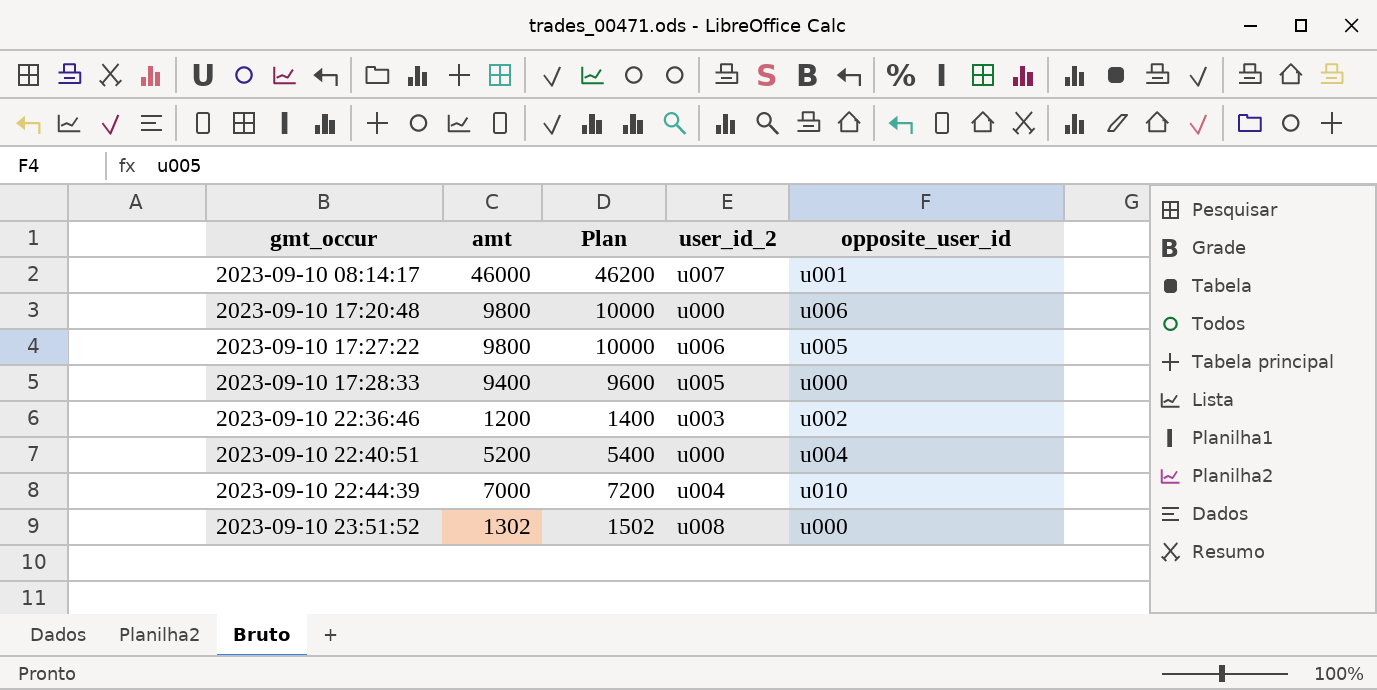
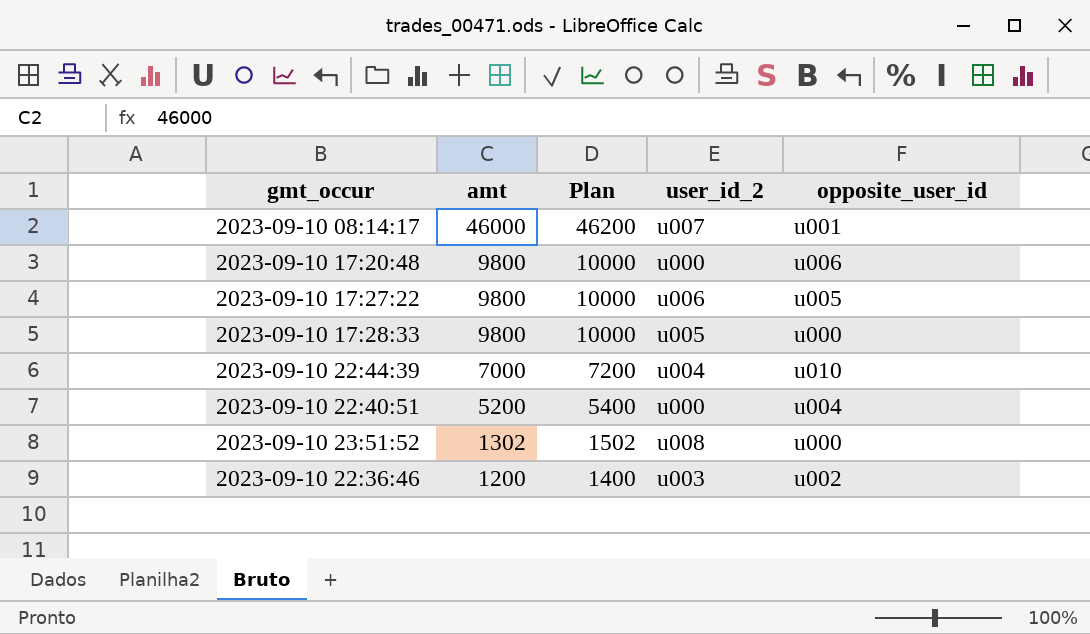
row order: gmt_occur ascending -> amt descending
2023-09-10 17:28:33 | amt: 9400 -> 9800
2023-09-10 17:28:33 | Plan: 9600 -> 10000

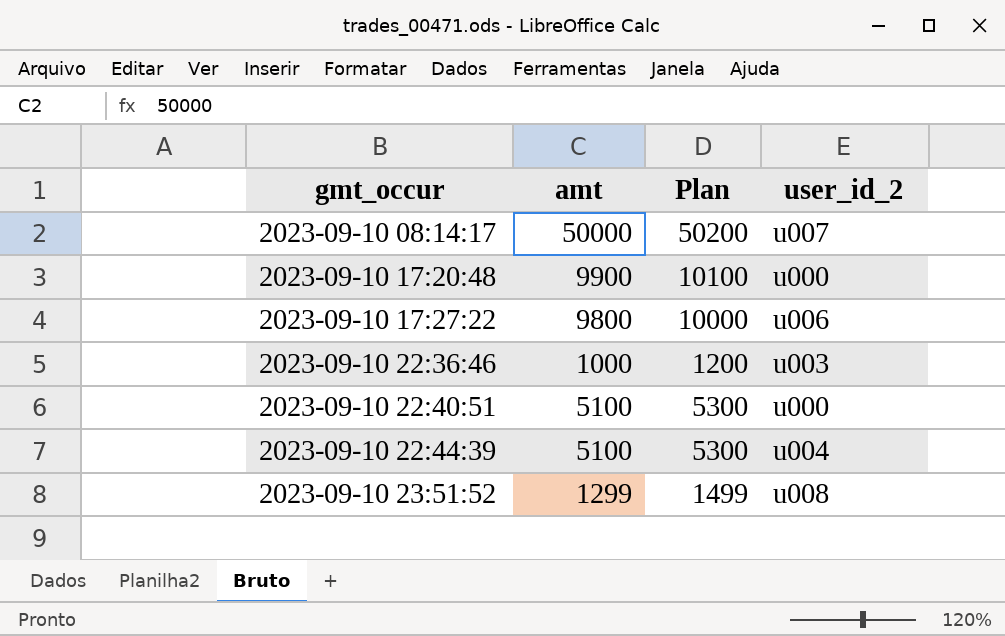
row order: amt descending -> gmt_occur ascending
column opposite_user_id | position: 5 -> none
row 2023-09-10 17:28:33: 9800 | 10000 | u005 | u000 -> none
2023-09-10 08:14:17 | amt: 46000 -> 50000
2023-09-10 08:14:17 | Plan: 46200 -> 50200
2023-09-10 17:20:48 | amt: 9800 -> 9900
2023-09-10 17:20:48 | Plan: 10000 -> 10100
2023-09-10 22:36:46 | amt: 1200 -> 1000
2023-09-10 22:36:46 | Plan: 1400 -> 1200
2023-09-10 22:40:51 | amt: 5200 -> 5100
2023-09-10 22:40:51 | Plan: 5400 -> 5300
2023-09-10 22:44:39 | amt: 7000 -> 5100
2023-09-10 22:44:39 | Plan: 7200 -> 5300
2023-09-10 23:51:52 | amt: 1302 -> 1299
2023-09-10 23:51:52 | Plan: 1502 -> 1499

